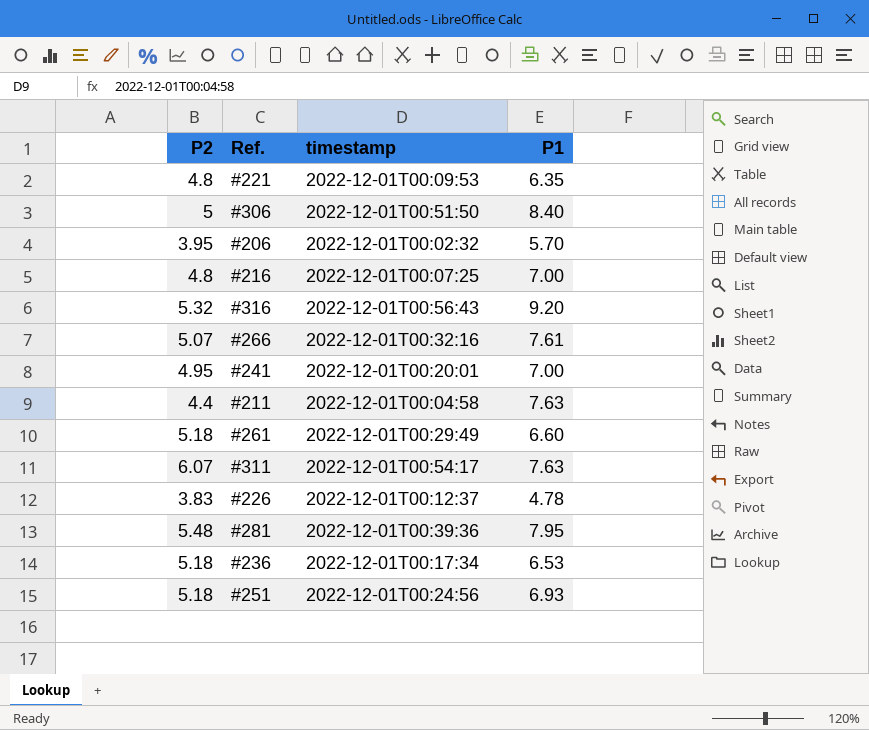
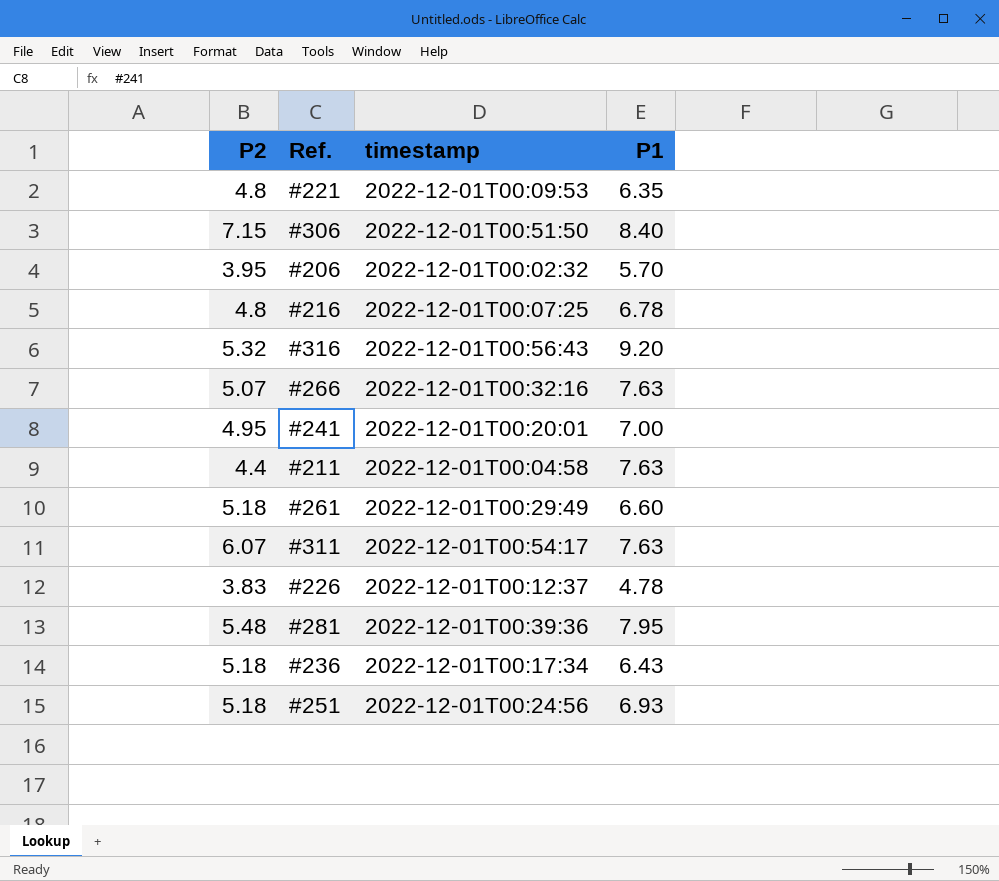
#306 | P2: 5 -> 7.15
#216 | P1: 7.00 -> 6.78
#266 | P1: 7.61 -> 7.63
#236 | P1: 6.53 -> 6.43

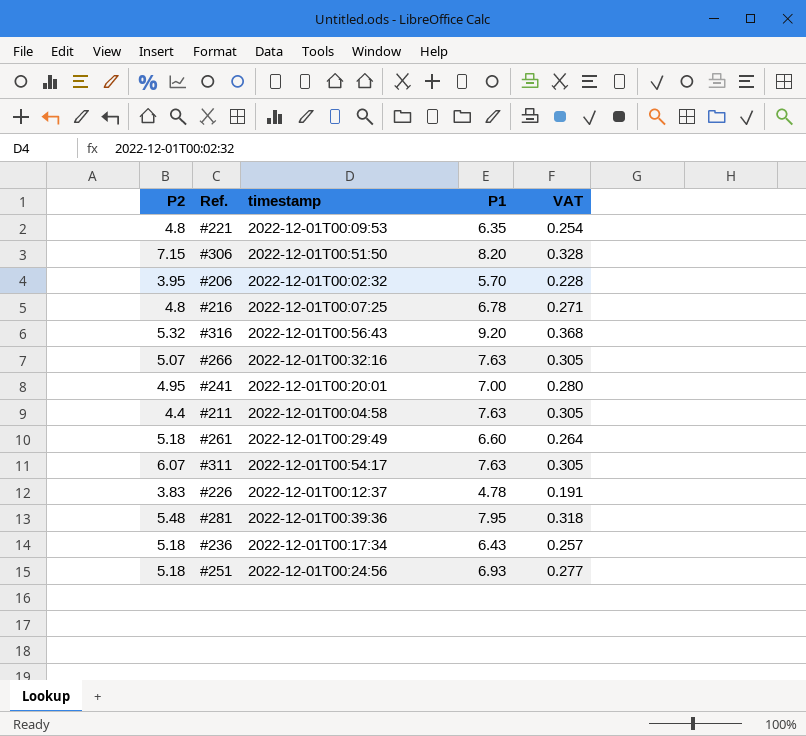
column VAT | formula: none -> [P1] * 0.04
#306 | P1: 8.40 -> 8.20

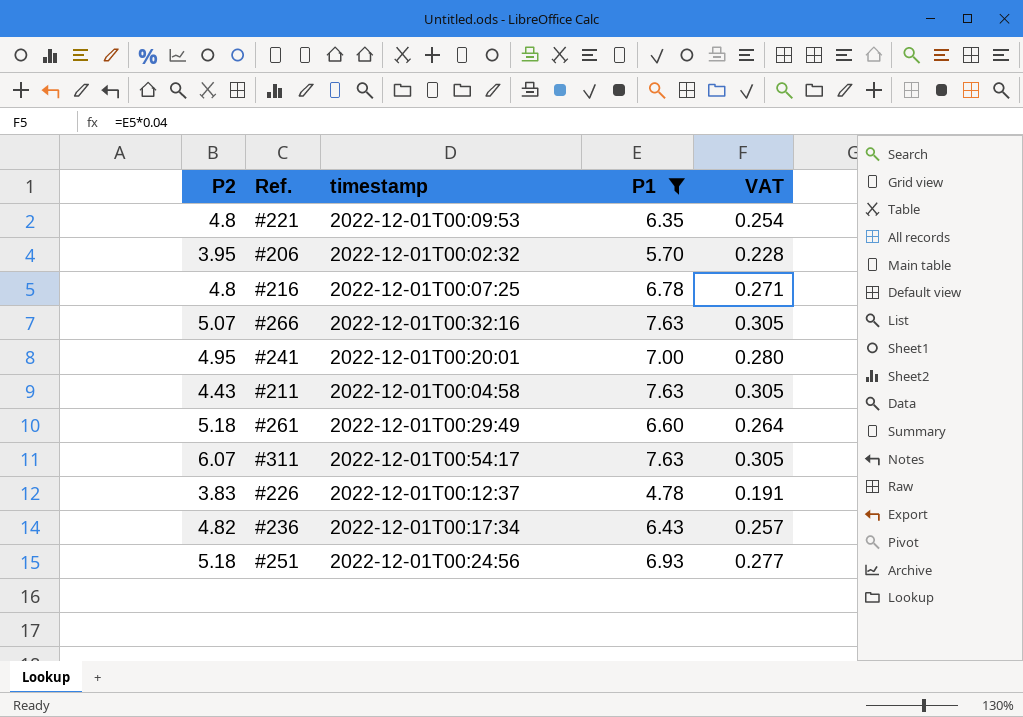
filter: none -> P1 <= 7.63
#211 | P2: 4.4 -> 4.43
#236 | P2: 5.18 -> 4.82

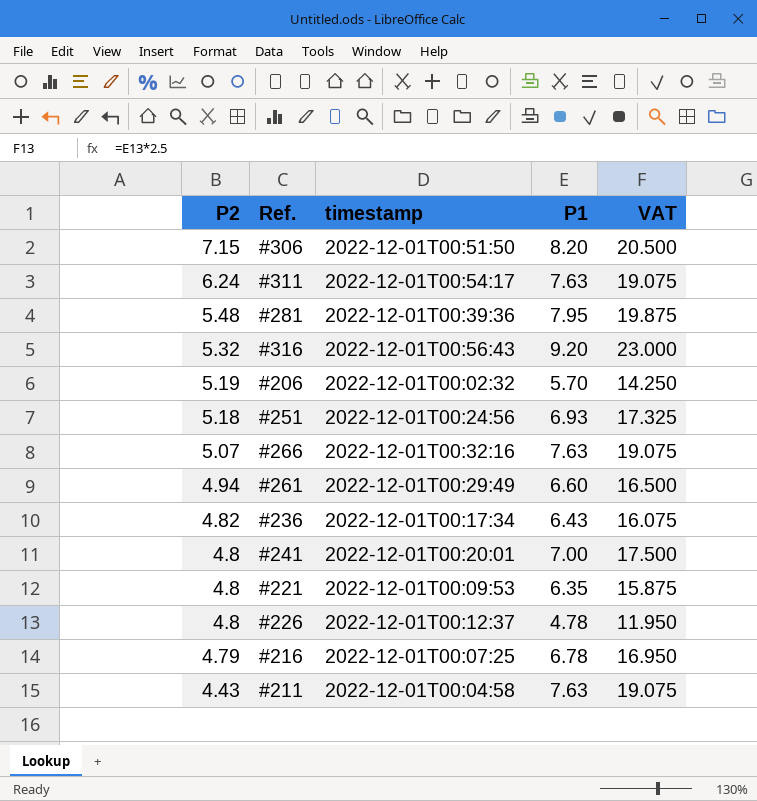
filter: P1 <= 7.63 -> none
row order: none -> P2 descending
column VAT | formula: [P1] * 0.04 -> [P1] * 2.5
#311 | P2: 6.07 -> 6.24
#206 | P2: 3.95 -> 5.19
#261 | P2: 5.18 -> 4.94
#241 | P2: 4.95 -> 4.8
#226 | P2: 3.83 -> 4.8
#216 | P2: 4.8 -> 4.79

